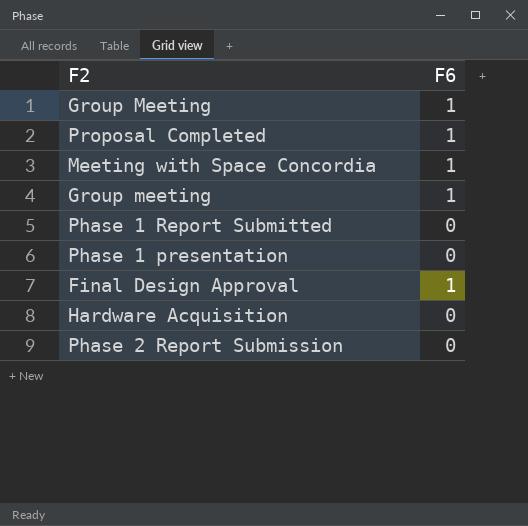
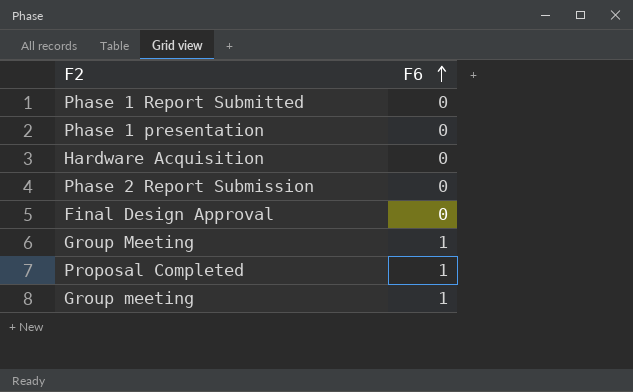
row order: none -> F6 ascending
row Meeting with Space Concordia: 1 -> none
Final Design Approval | F6: 1 -> 0

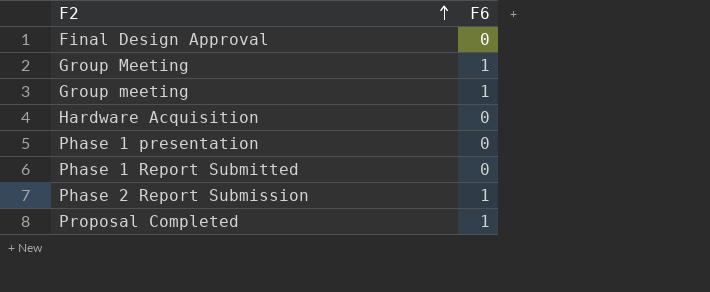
row order: F6 ascending -> F2 ascending
Phase 2 Report Submission | F6: 0 -> 1

